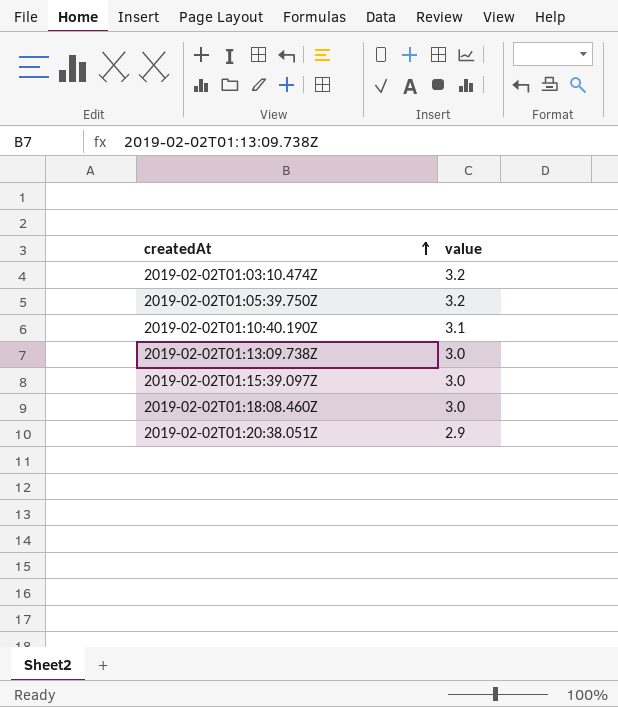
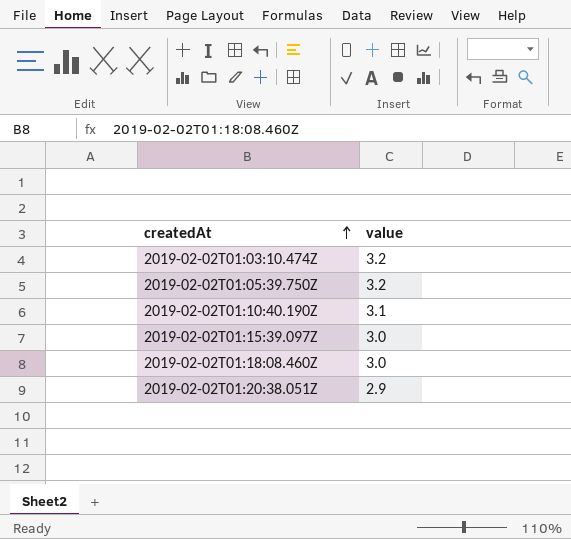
row 2019-02-02T01:13:09.738Z: 3.0 -> none

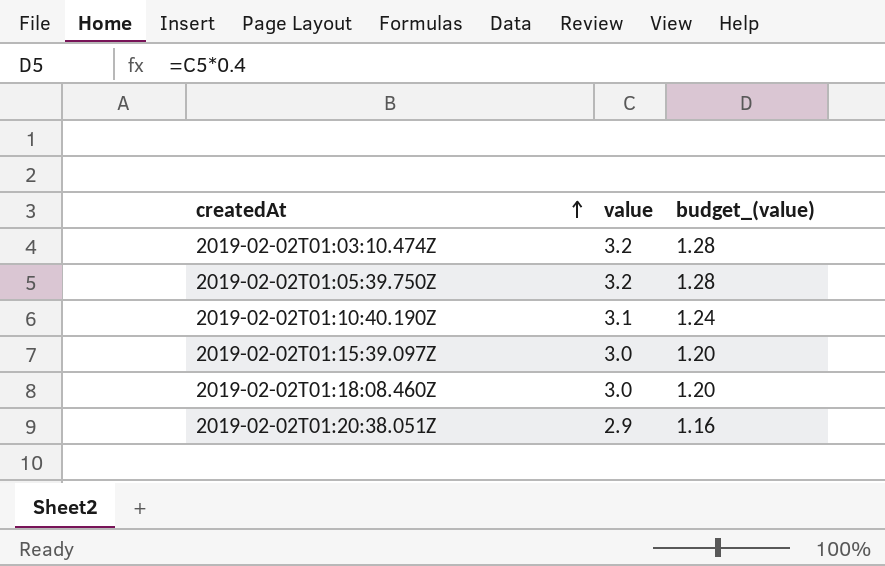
column budget_(value) | formula: none -> [value] * 0.4

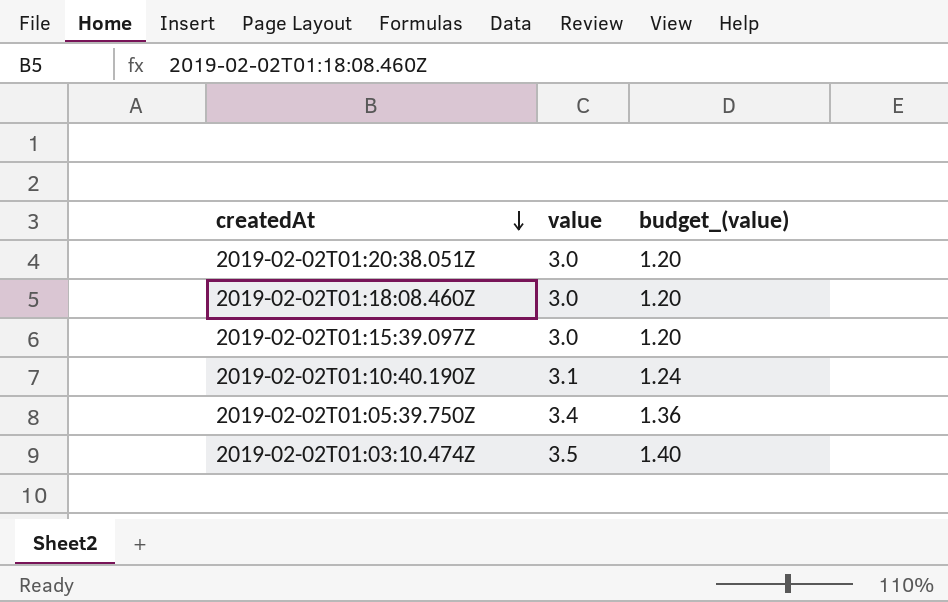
row order: createdAt ascending -> createdAt descending
2019-02-02T01:20:38.051Z | value: 2.9 -> 3.0
2019-02-02T01:20:38.051Z | budget_(value): 1.16 -> 1.20
2019-02-02T01:05:39.750Z | value: 3.2 -> 3.4
2019-02-02T01:05:39.750Z | budget_(value): 1.28 -> 1.36
2019-02-02T01:03:10.474Z | value: 3.2 -> 3.5
2019-02-02T01:03:10.474Z | budget_(value): 1.28 -> 1.40

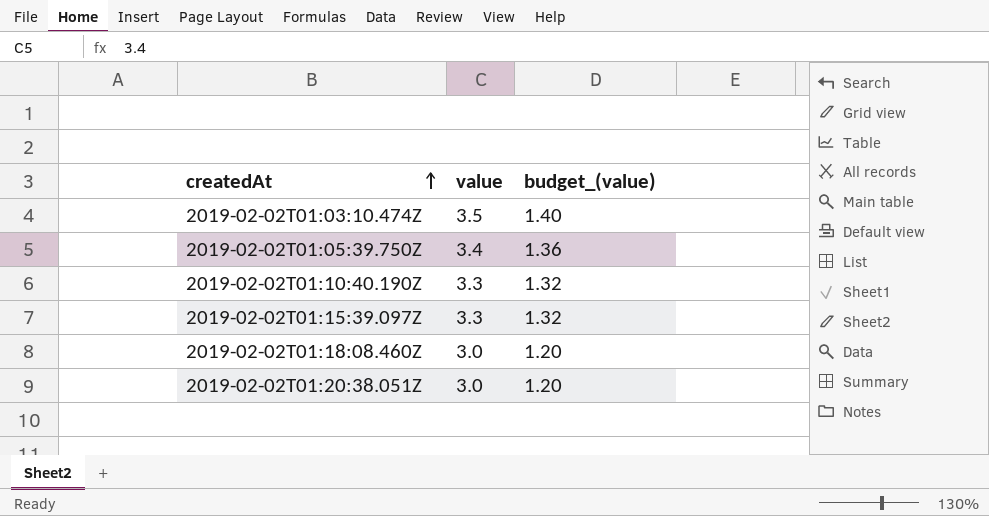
row order: createdAt descending -> createdAt ascending
2019-02-02T01:10:40.190Z | value: 3.1 -> 3.3
2019-02-02T01:10:40.190Z | budget_(value): 1.24 -> 1.32
2019-02-02T01:15:39.097Z | value: 3.0 -> 3.3
2019-02-02T01:15:39.097Z | budget_(value): 1.20 -> 1.32

